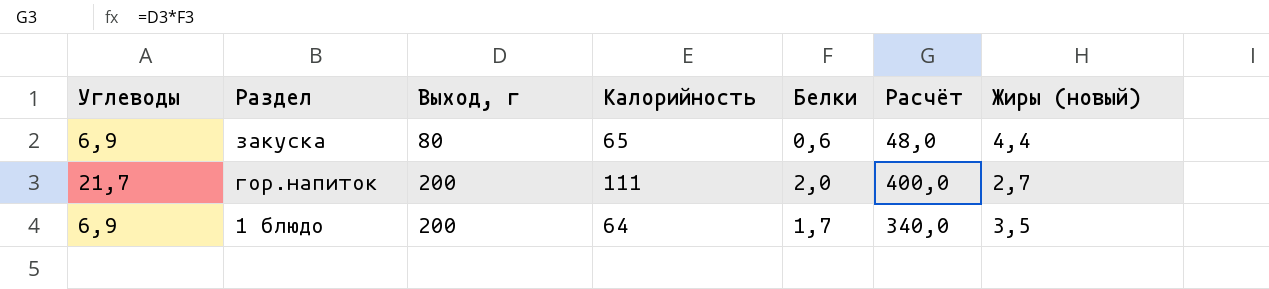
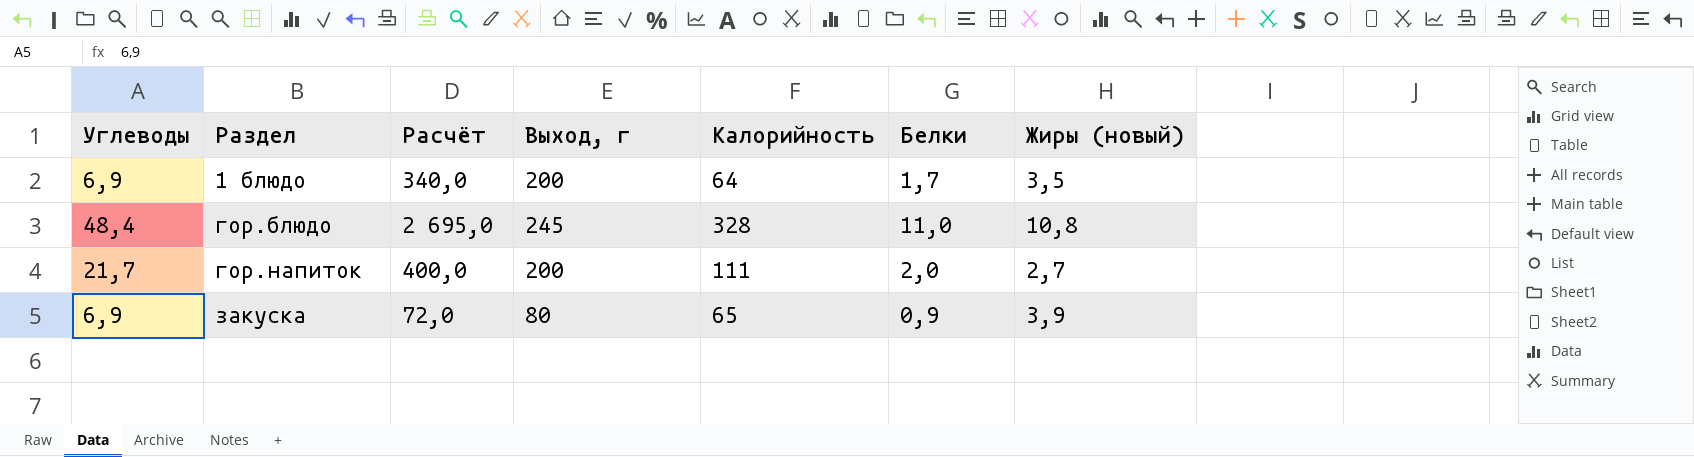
row order: Раздел descending -> Раздел ascending
column Расчёт | position: 6 -> 3
row гор.блюдо: none -> 48,4 | 2 695,0 | 245 | 328 | 11,0 | 10,8
закуска | Расчёт: 48,0 -> 72,0
закуска | Белки: 0,6 -> 0,9
закуска | Жиры (новый): 4,4 -> 3,9

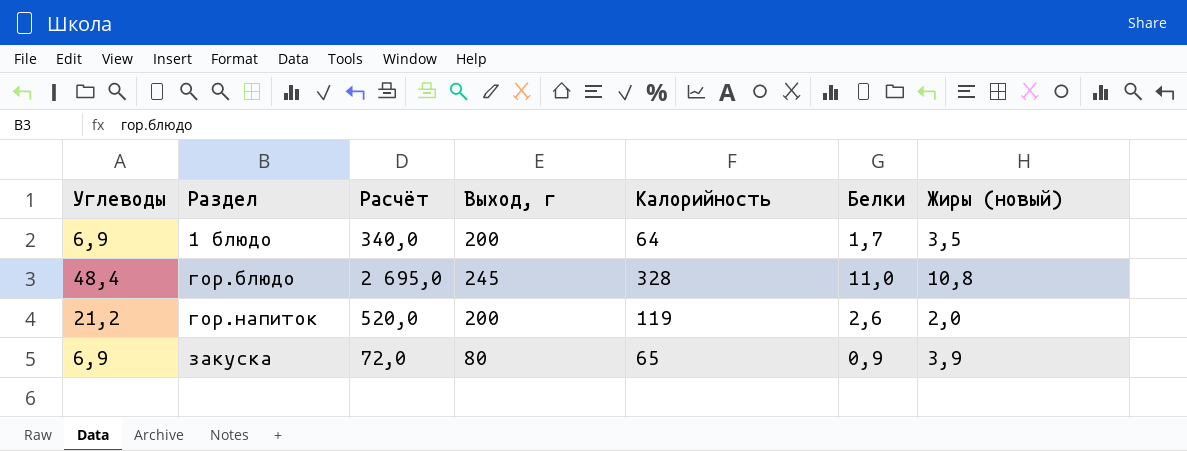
гор.напиток | Углеводы: 21,7 -> 21,2
гор.напиток | Расчёт: 400,0 -> 520,0
гор.напиток | Калорийность: 111 -> 119
гор.напиток | Белки: 2,0 -> 2,6
гор.напиток | Жиры (новый): 2,7 -> 2,0

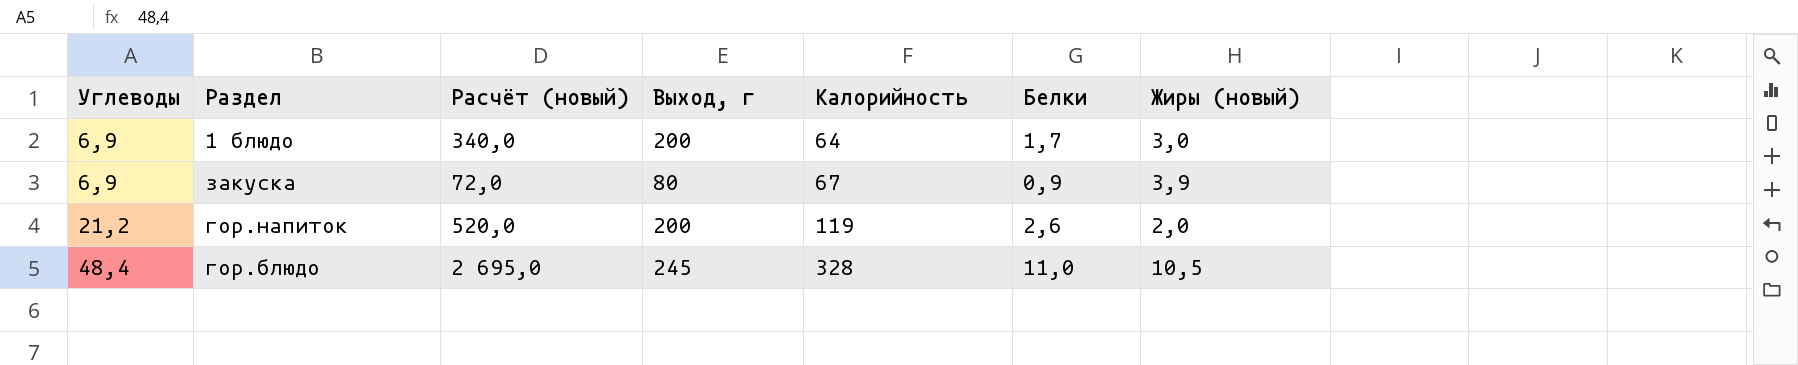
row order: Раздел ascending -> Углеводы ascending
column name: Расчёт -> Расчёт (новый)
1 блюдо | Жиры (новый): 3,5 -> 3,0
закуска | Калорийность: 65 -> 67
гор.блюдо | Жиры (новый): 10,8 -> 10,5

